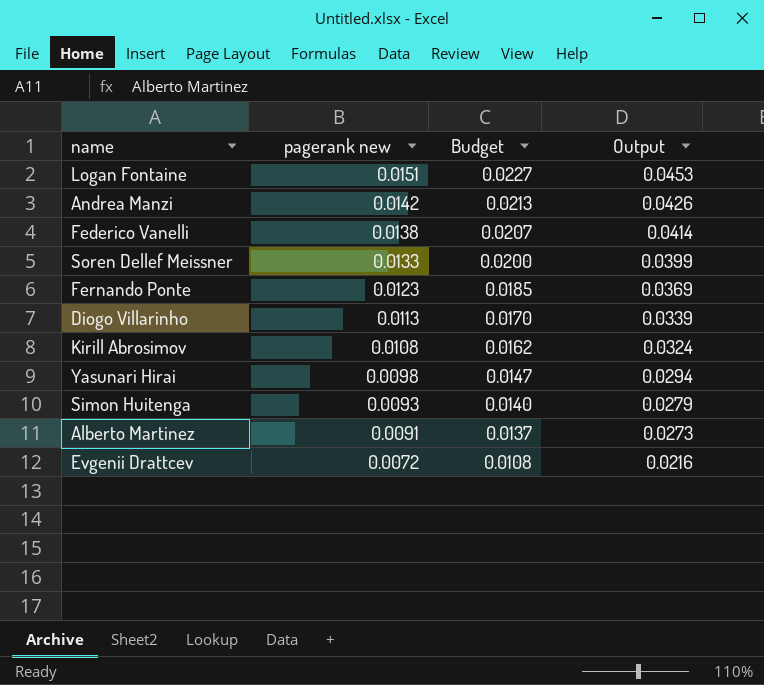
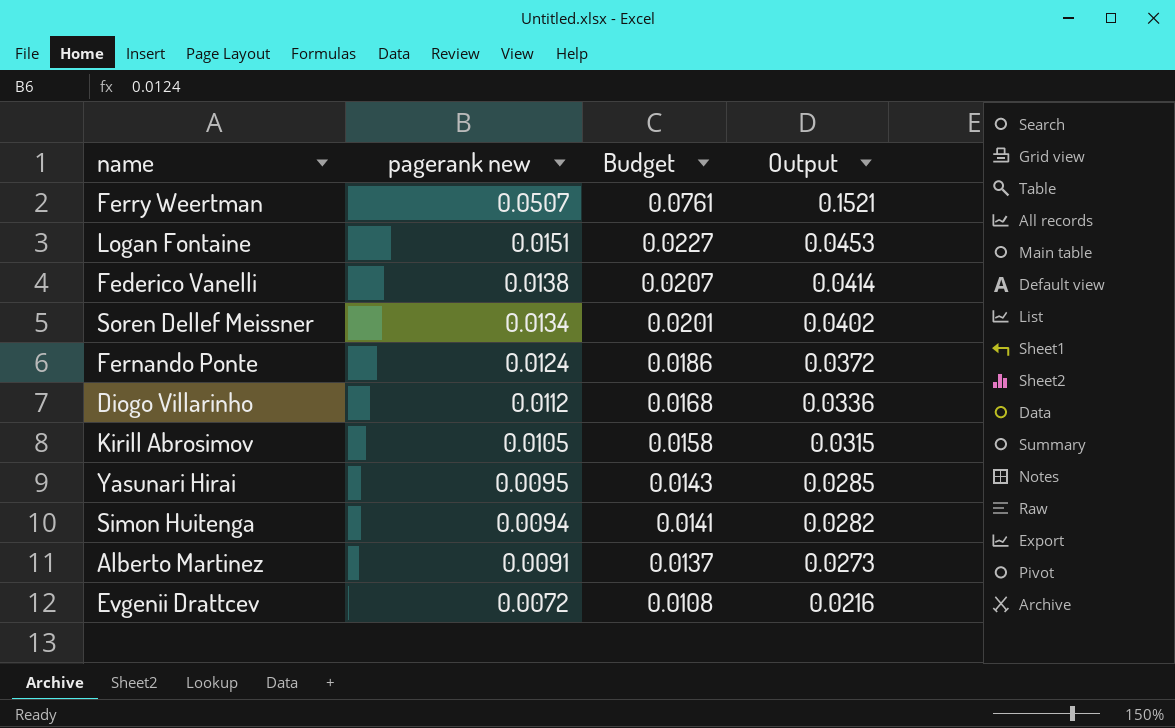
row Andrea Manzi: 0.0142 | 0.0213 | 0.0426 -> none
row Ferry Weertman: none -> 0.0507 | 0.0761 | 0.1521
Soren Dellef Meissner | pagerank new: 0.0133 -> 0.0134
Soren Dellef Meissner | Budget: 0.0200 -> 0.0201
Soren Dellef Meissner | Output: 0.0399 -> 0.0402
Fernando Ponte | pagerank new: 0.0123 -> 0.0124
Fernando Ponte | Budget: 0.0185 -> 0.0186
Fernando Ponte | Output: 0.0369 -> 0.0372
Diogo Villarinho | pagerank new: 0.0113 -> 0.0112
Diogo Villarinho | Budget: 0.0170 -> 0.0168
Diogo Villarinho | Output: 0.0339 -> 0.0336
Kirill Abrosimov | pagerank new: 0.0108 -> 0.0105
Kirill Abrosimov | Budget: 0.0162 -> 0.0158
Kirill Abrosimov | Output: 0.0324 -> 0.0315
Yasunari Hirai | pagerank new: 0.0098 -> 0.0095
Yasunari Hirai | Budget: 0.0147 -> 0.0143
Yasunari Hirai | Output: 0.0294 -> 0.0285
Simon Huitenga | pagerank new: 0.0093 -> 0.0094
Simon Huitenga | Budget: 0.0140 -> 0.0141
Simon Huitenga | Output: 0.0279 -> 0.0282

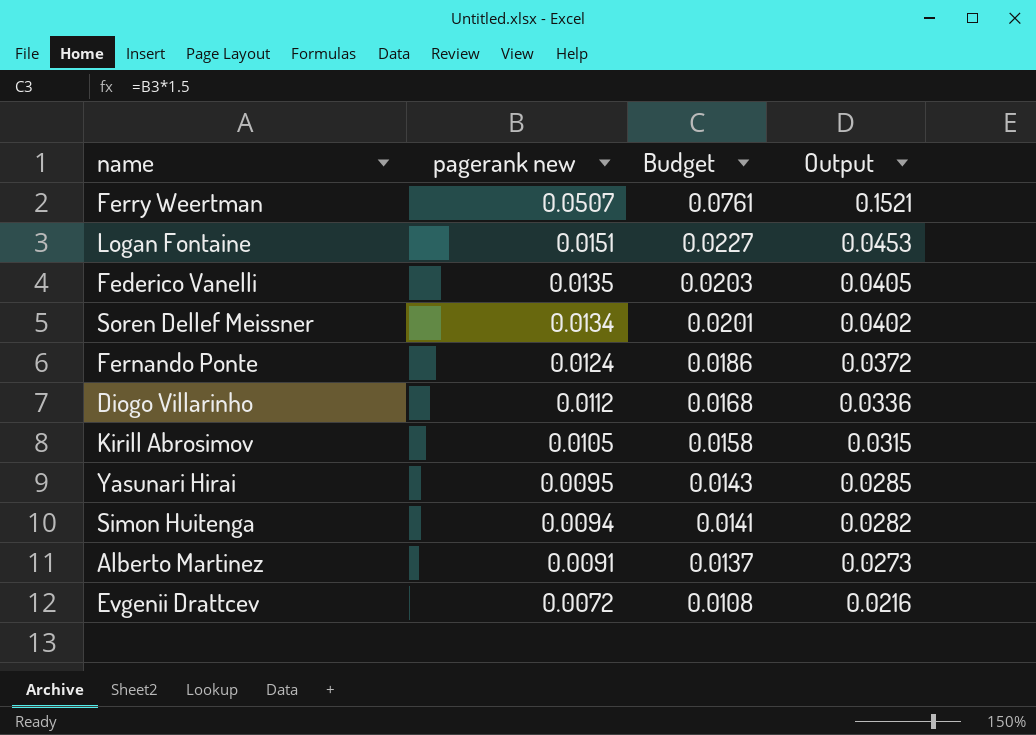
Federico Vanelli | pagerank new: 0.0138 -> 0.0135
Federico Vanelli | Budget: 0.0207 -> 0.0203
Federico Vanelli | Output: 0.0414 -> 0.0405

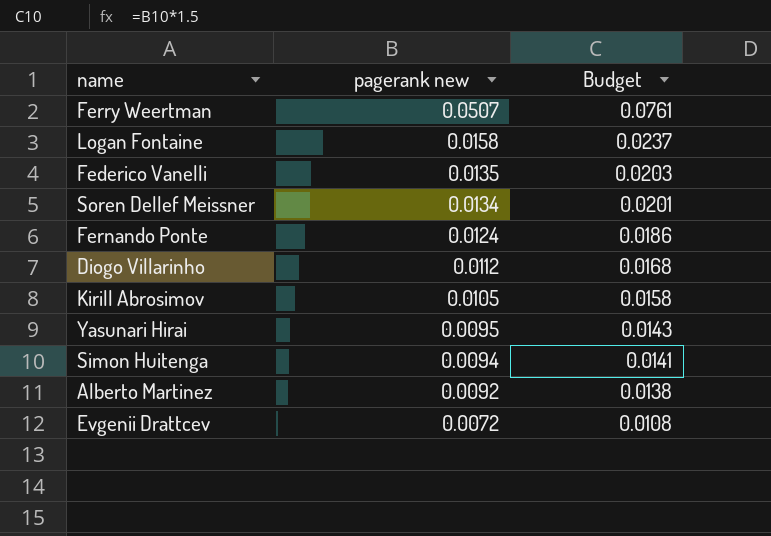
column Output | formula: [pagerank new] * 3 -> none
Logan Fontaine | pagerank new: 0.0151 -> 0.0158
Logan Fontaine | Budget: 0.0227 -> 0.0237
Alberto Martinez | pagerank new: 0.0091 -> 0.0092
Alberto Martinez | Budget: 0.0137 -> 0.0138

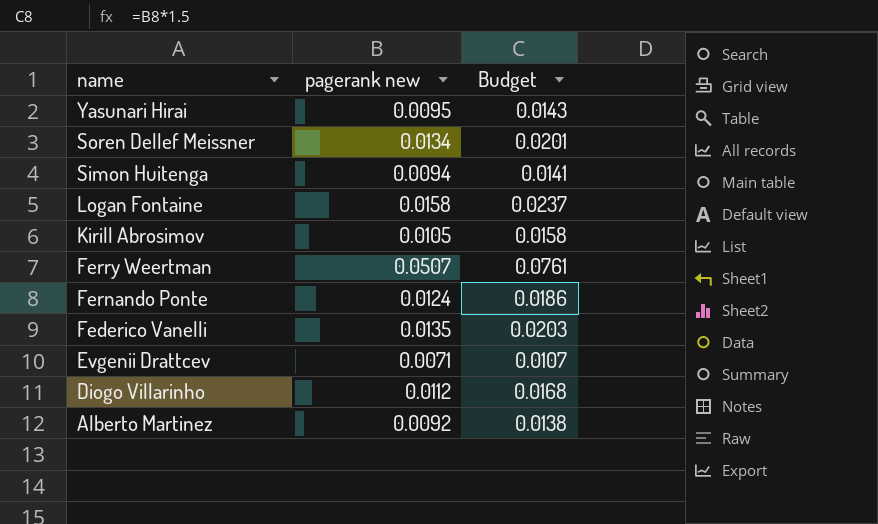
row order: pagerank new descending -> name descending
Evgenii Drattcev | pagerank new: 0.0072 -> 0.0071
Evgenii Drattcev | Budget: 0.0108 -> 0.0107

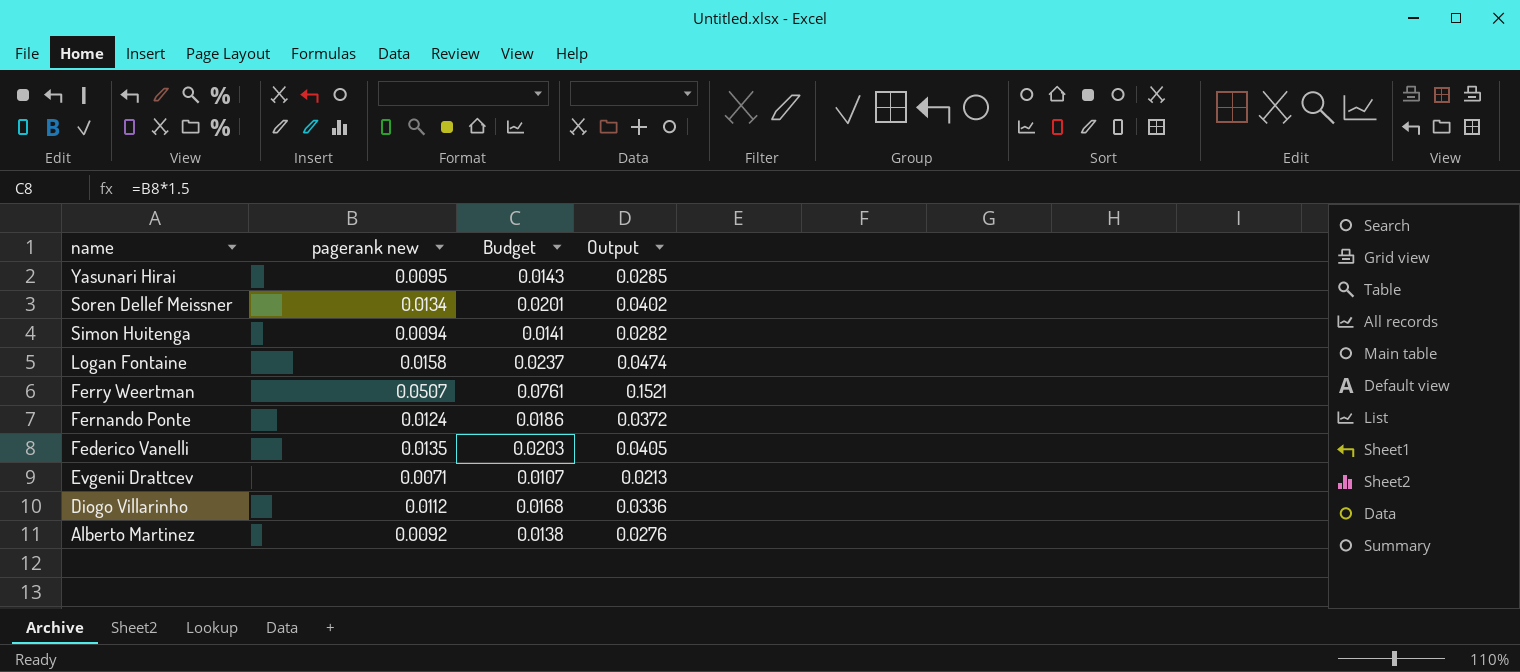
column Output | formula: none -> [pagerank new] * 3
row Kirill Abrosimov: 0.0105 | 0.0158 -> none

